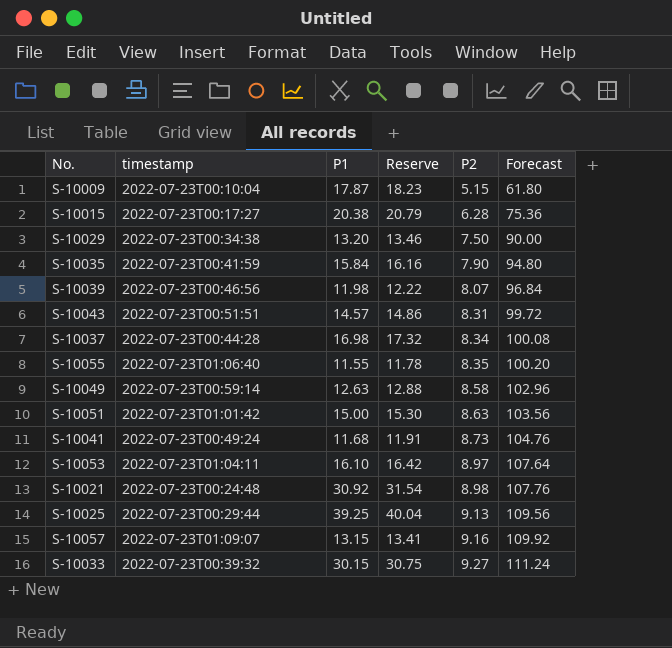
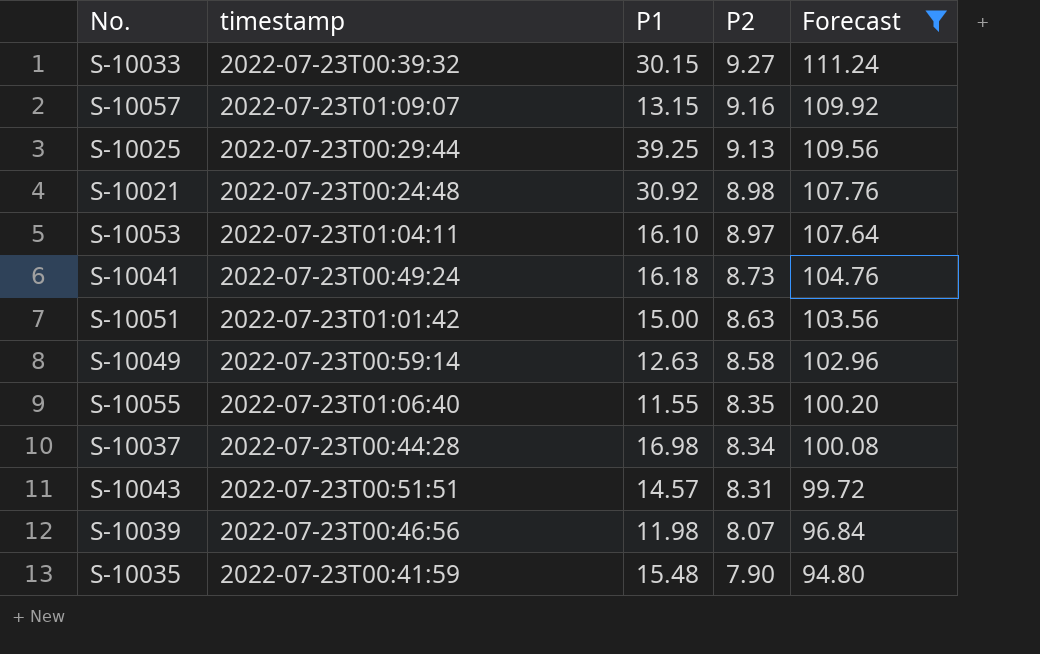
filter: none -> Forecast >= 94.80
row order: P2 ascending -> P2 descending
column Reserve | formula: [P1] * 1.02 -> none
S-10041 | P1: 11.68 -> 16.18
S-10035 | P1: 15.84 -> 15.48

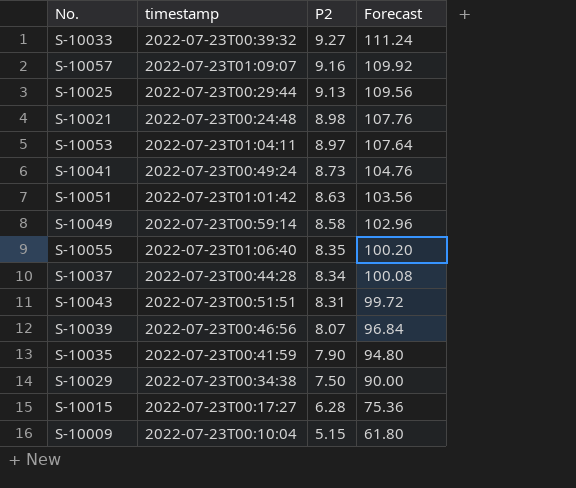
filter: Forecast >= 94.80 -> none
column P1 | position: 3 -> none

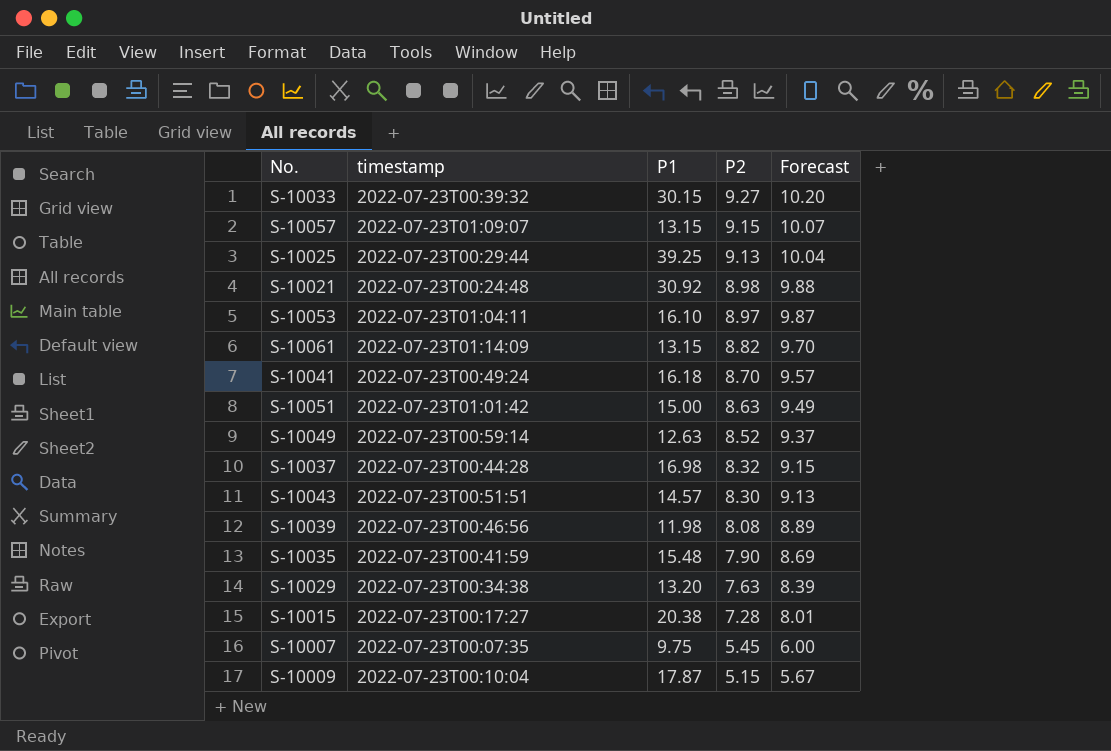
column P1 | position: none -> 3
column Forecast | formula: [P2] * 12 -> [P2] * 1.1
row S-10055: 2022-07-23T01:06:40 | 8.35 | 100.20 -> none
S-10057 | P2: 9.16 -> 9.15
row S-10061: none -> 2022-07-23T01:14:09 | 13.15 | 8.82 | 9.70
S-10041 | P2: 8.73 -> 8.70
S-10049 | P2: 8.58 -> 8.52
S-10037 | P2: 8.34 -> 8.32
S-10043 | P2: 8.31 -> 8.30
S-10039 | P2: 8.07 -> 8.08
S-10029 | P2: 7.50 -> 7.63
S-10015 | P2: 6.28 -> 7.28
row S-10007: none -> 2022-07-23T00:07:35 | 9.75 | 5.45 | 6.00

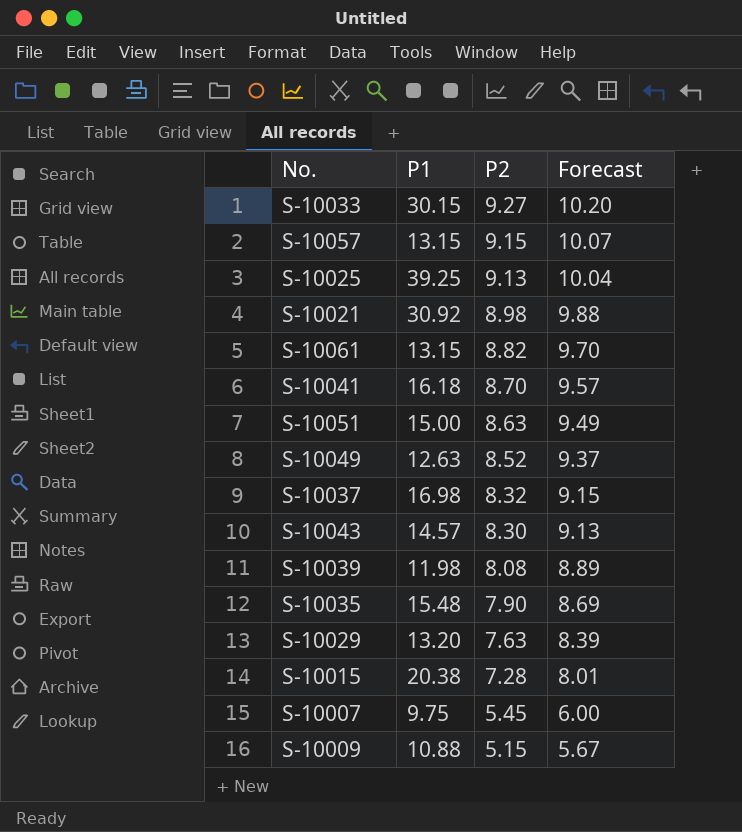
column timestamp | position: 2 -> none
row S-10053: 2022-07-23T01:04:11 | 16.10 | 8.97 | 9.87 -> none
S-10009 | P1: 17.87 -> 10.88

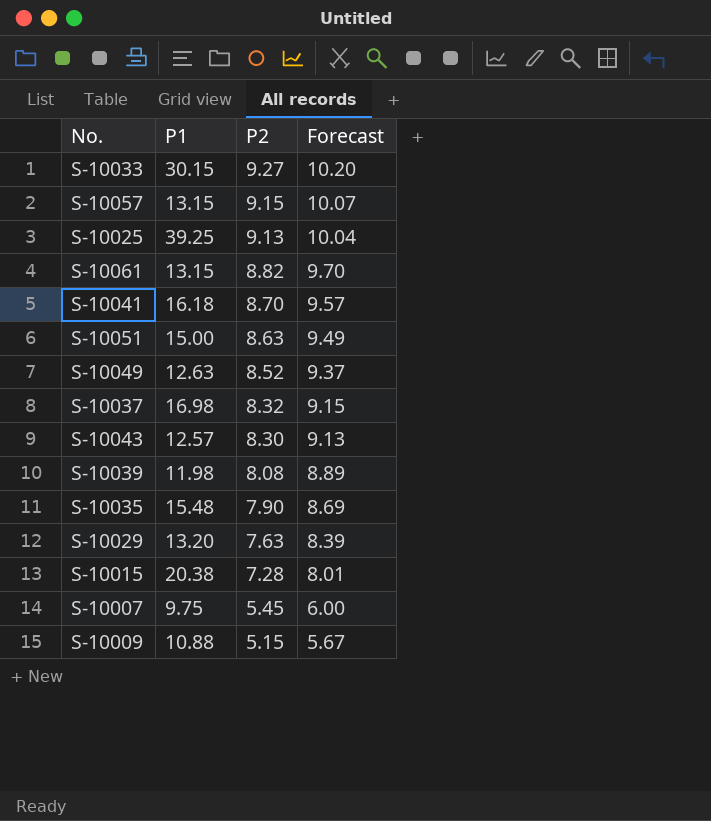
row S-10021: 30.92 | 8.98 | 9.88 -> none
S-10043 | P1: 14.57 -> 12.57

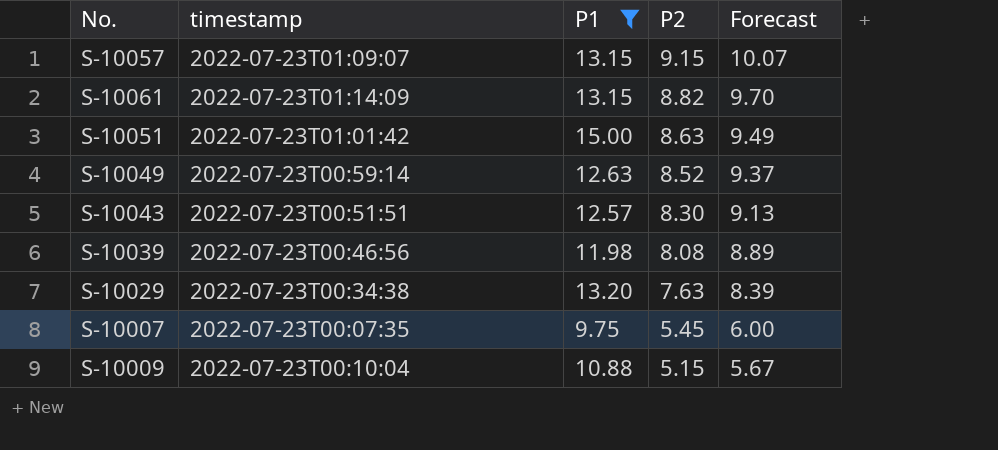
filter: none -> P1 <= 15.00
column timestamp | position: none -> 2

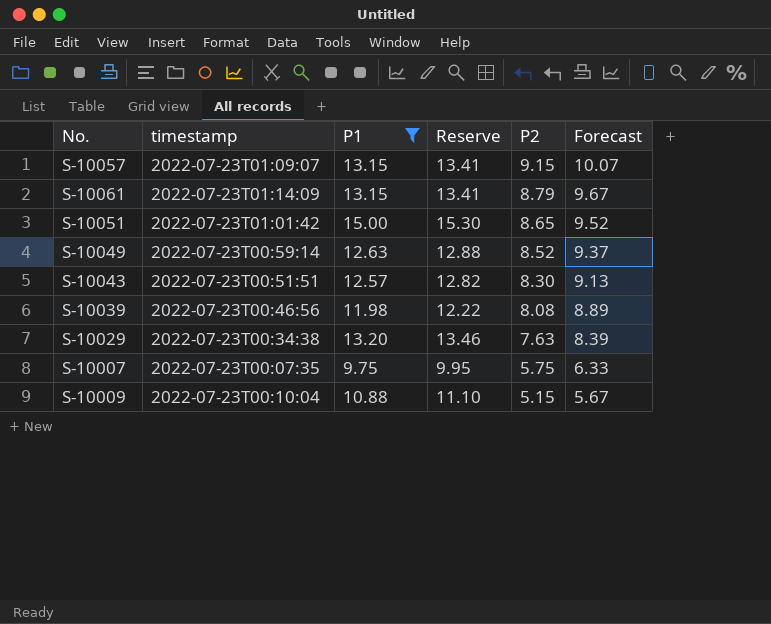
column Reserve | formula: none -> [P1] * 1.02
S-10061 | P2: 8.82 -> 8.79
S-10061 | Forecast: 9.70 -> 9.67
S-10051 | P2: 8.63 -> 8.65
S-10051 | Forecast: 9.49 -> 9.52
S-10007 | P2: 5.45 -> 5.75
S-10007 | Forecast: 6.00 -> 6.33

